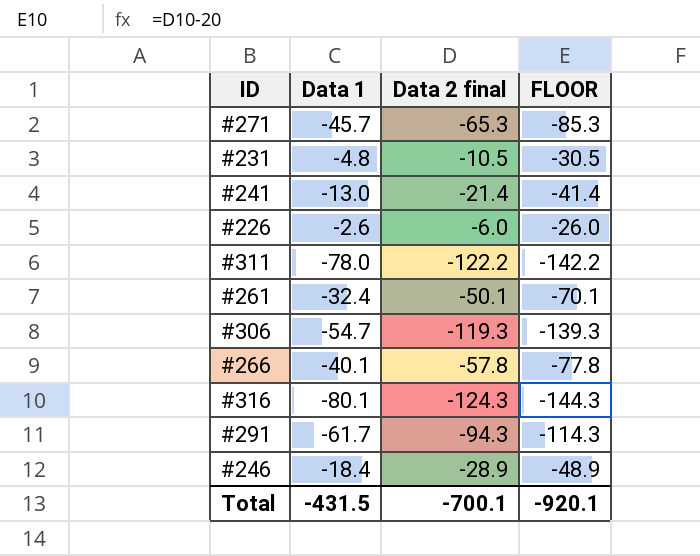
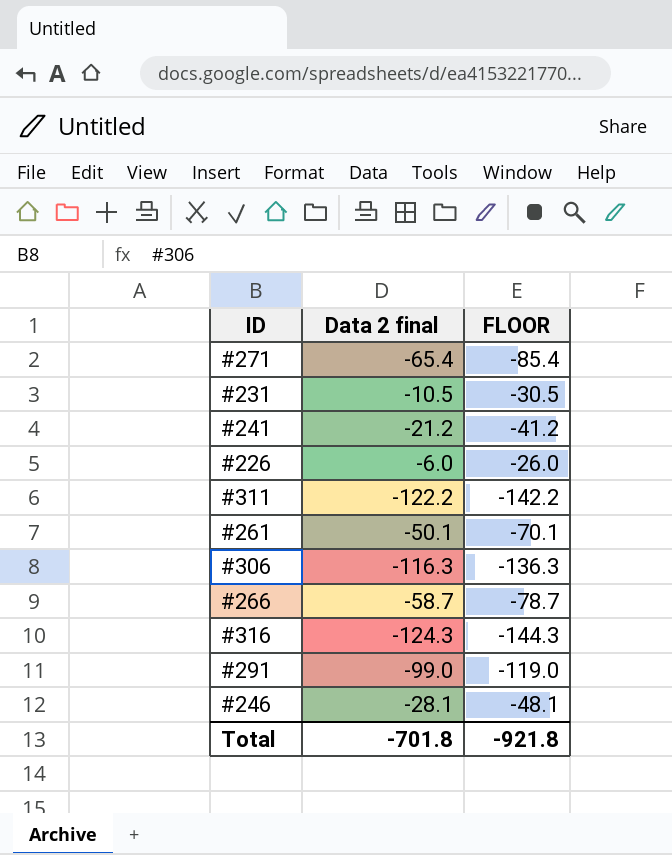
column Data 1 | position: 2 -> none
#271 | Data 2 final: -65.3 -> -65.4
#271 | FLOOR: -85.3 -> -85.4
#241 | Data 2 final: -21.4 -> -21.2
#241 | FLOOR: -41.4 -> -41.2
#306 | Data 2 final: -119.3 -> -116.3
#306 | FLOOR: -139.3 -> -136.3
#266 | Data 2 final: -57.8 -> -58.7
#266 | FLOOR: -77.8 -> -78.7
#291 | Data 2 final: -94.3 -> -99.0
#291 | FLOOR: -114.3 -> -119.0
#246 | Data 2 final: -28.9 -> -28.1
#246 | FLOOR: -48.9 -> -48.1
Total | Data 2 final: -700.1 -> -701.8
Total | FLOOR: -920.1 -> -921.8

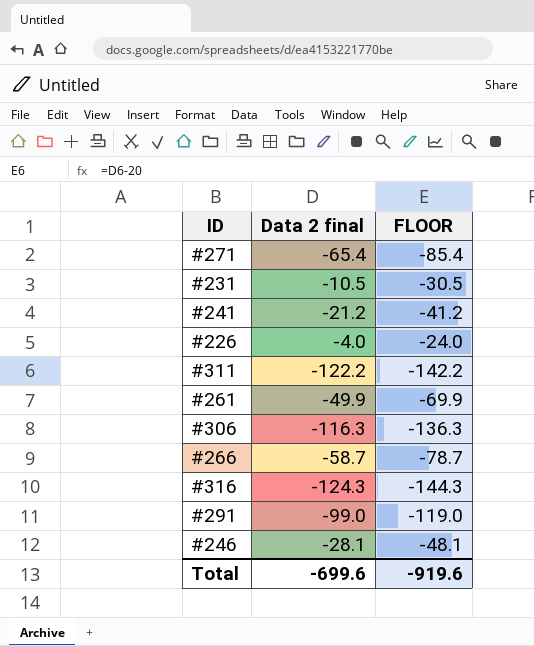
#226 | Data 2 final: -6.0 -> -4.0
#226 | FLOOR: -26.0 -> -24.0
#261 | Data 2 final: -50.1 -> -49.9
#261 | FLOOR: -70.1 -> -69.9
Total | Data 2 final: -701.8 -> -699.6
Total | FLOOR: -921.8 -> -919.6

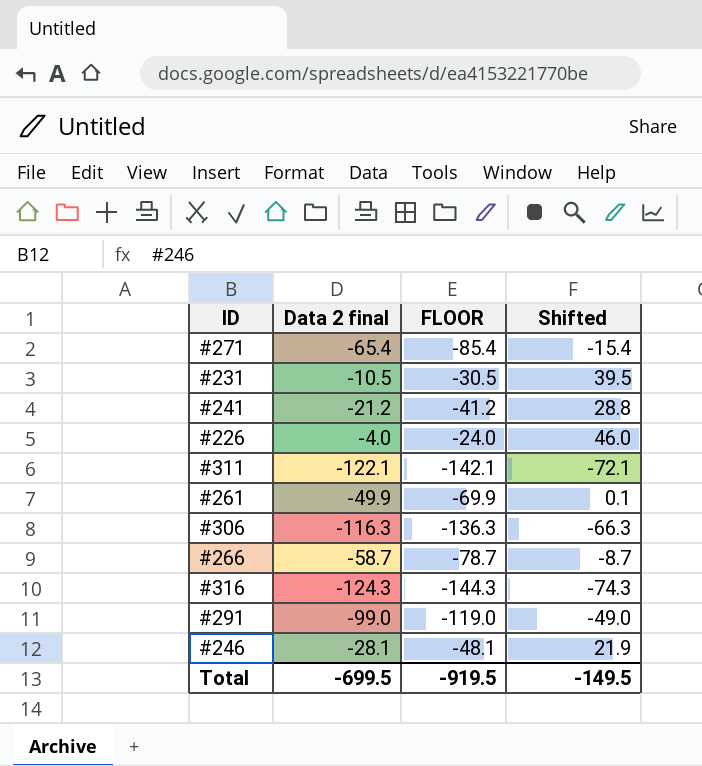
column Shifted | formula: none -> [Data 2 final] + 50
#311 | Data 2 final: -122.2 -> -122.1
#311 | FLOOR: -142.2 -> -142.1
Total | Data 2 final: -699.6 -> -699.5
Total | FLOOR: -919.6 -> -919.5

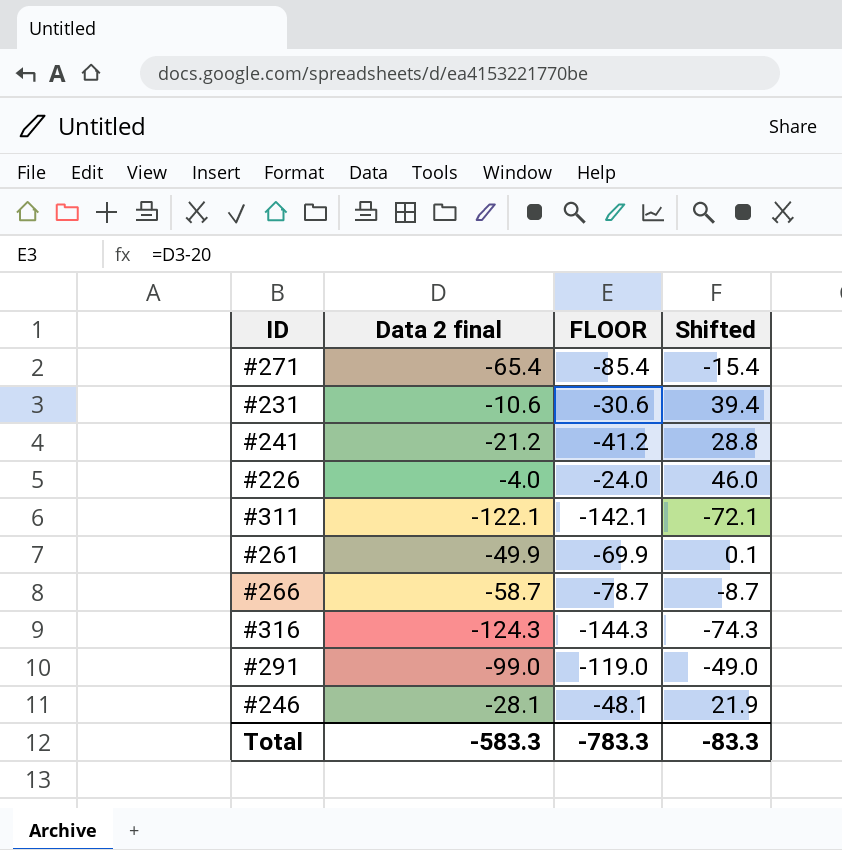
row #306: -116.3 | -136.3 | -66.3 -> none
#231 | Data 2 final: -10.5 -> -10.6
#231 | FLOOR: -30.5 -> -30.6
#231 | Shifted: 39.5 -> 39.4
Total | Data 2 final: -699.5 -> -583.3
Total | FLOOR: -919.5 -> -783.3
Total | Shifted: -149.5 -> -83.3

